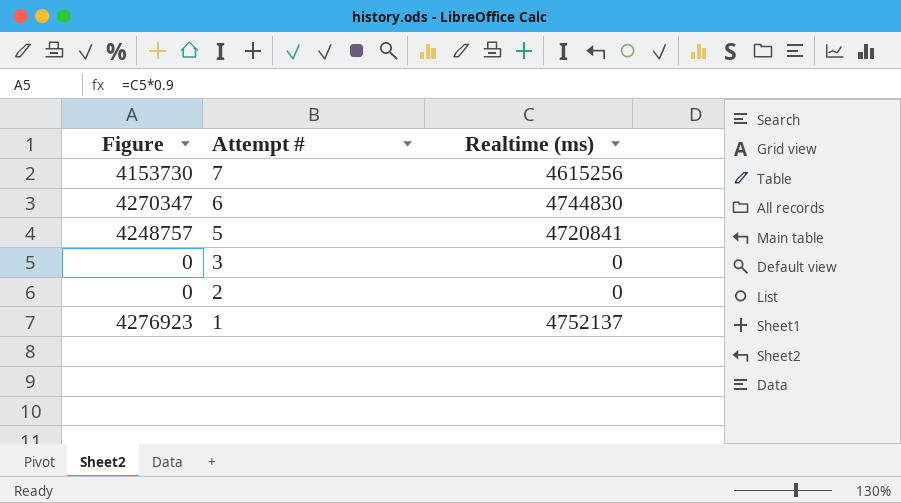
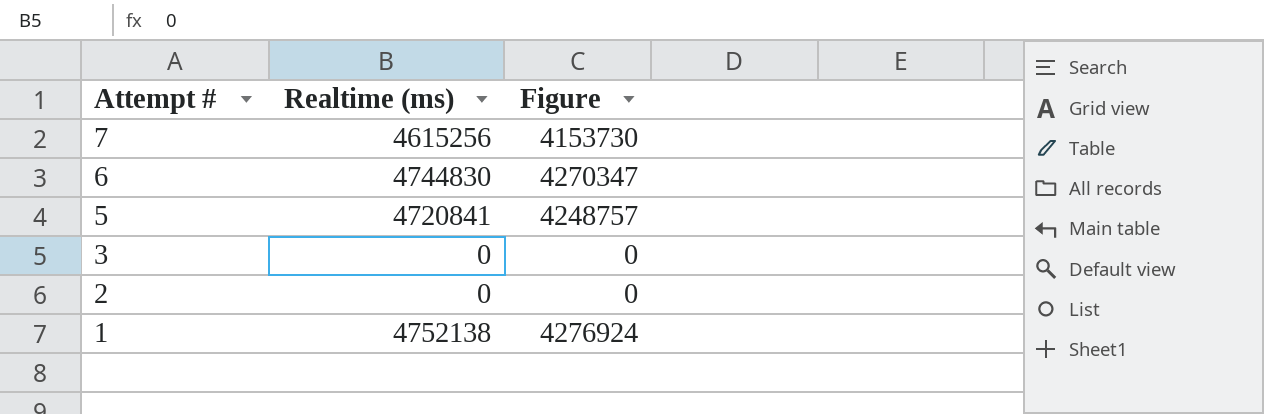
column Figure | position: 1 -> 3
1 | Realtime (ms): 4752137 -> 4752138
1 | Figure: 4276923 -> 4276924

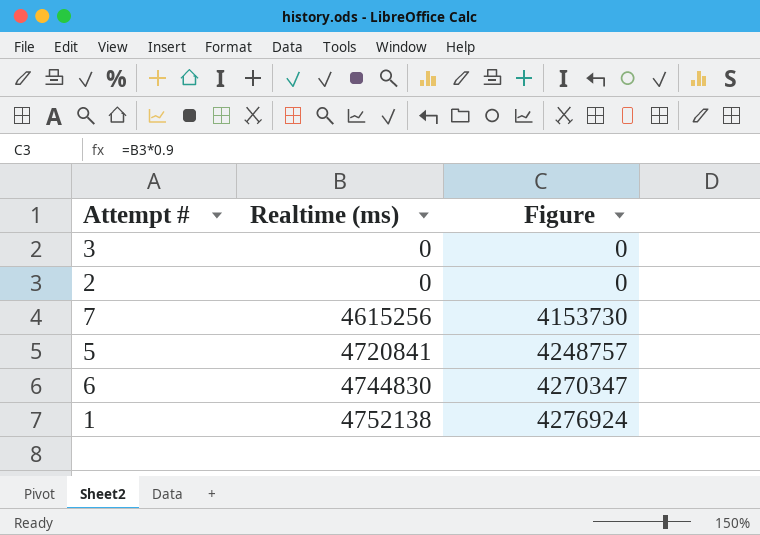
row order: Attempt # descending -> Realtime (ms) ascending

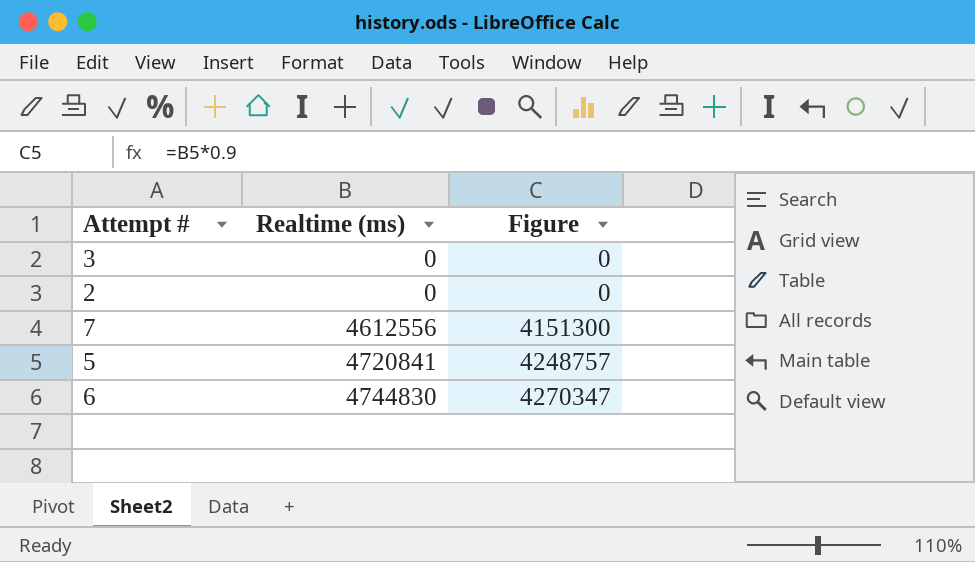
row 1: 4752138 | 4276924 -> none
7 | Realtime (ms): 4615256 -> 4612556
7 | Figure: 4153730 -> 4151300

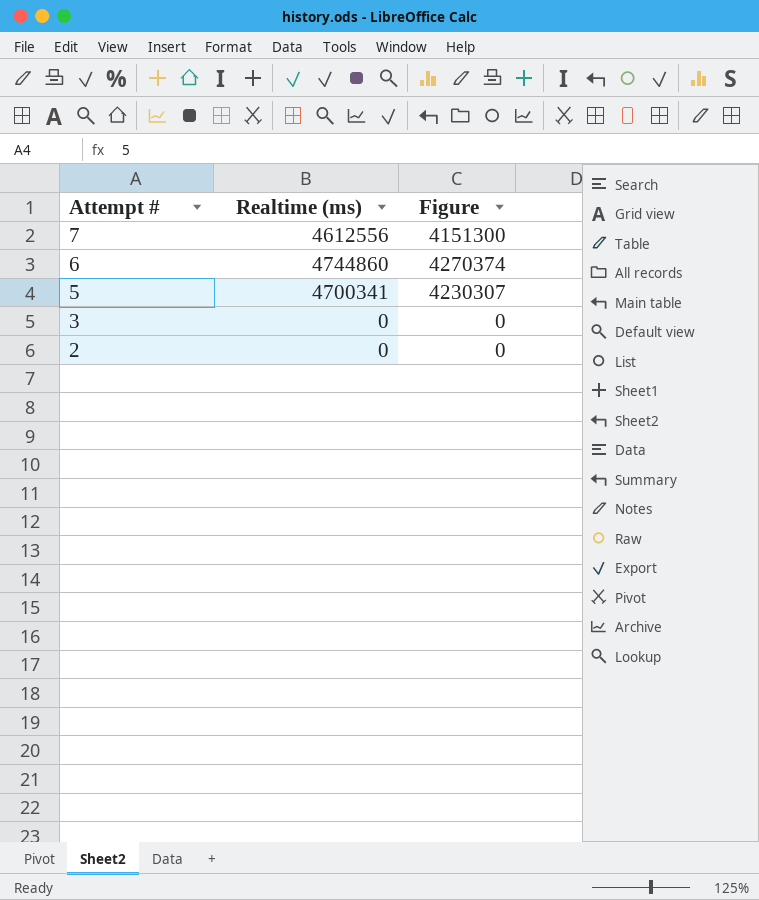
row order: Realtime (ms) ascending -> Attempt # descending
6 | Realtime (ms): 4744830 -> 4744860
6 | Figure: 4270347 -> 4270374
5 | Realtime (ms): 4720841 -> 4700341
5 | Figure: 4248757 -> 4230307

